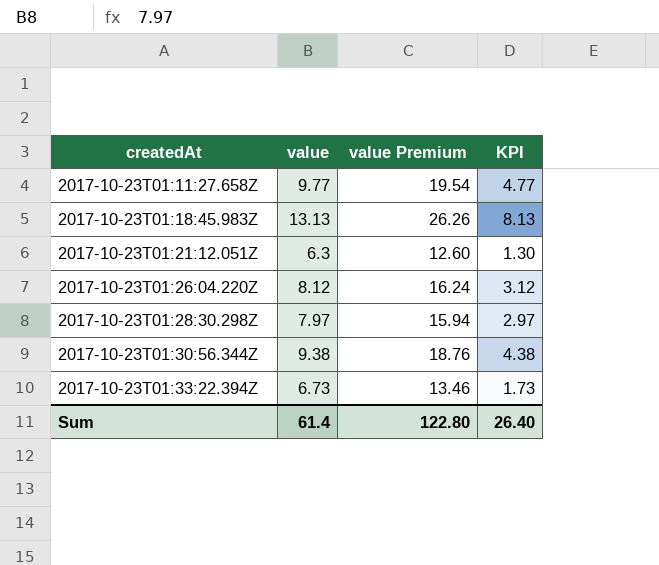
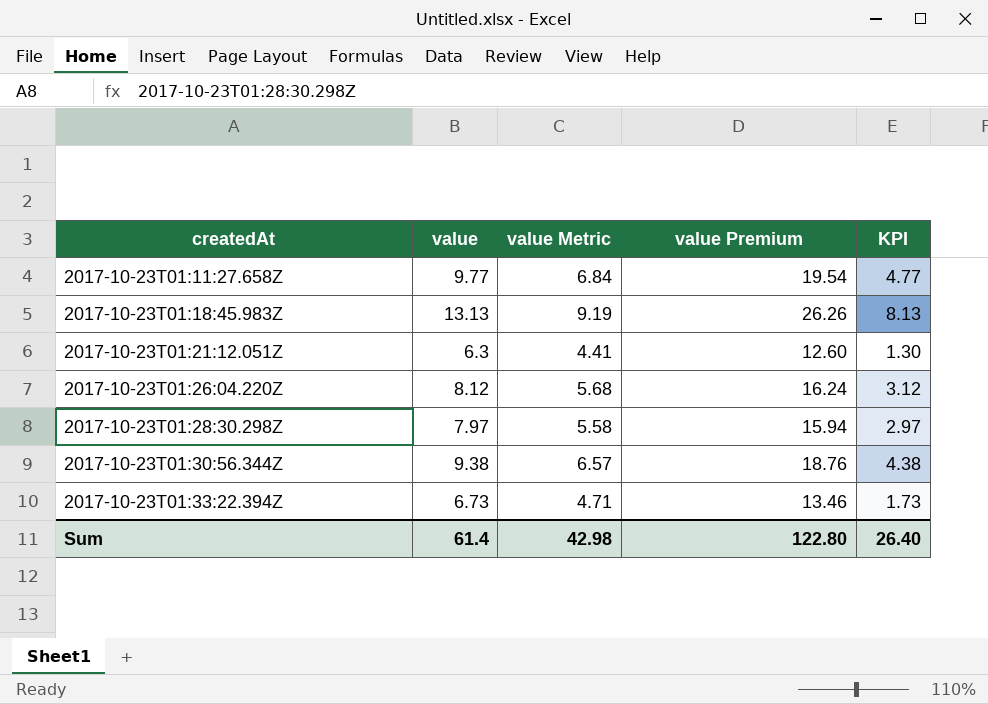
column value Metric | formula: none -> [value] * 0.7

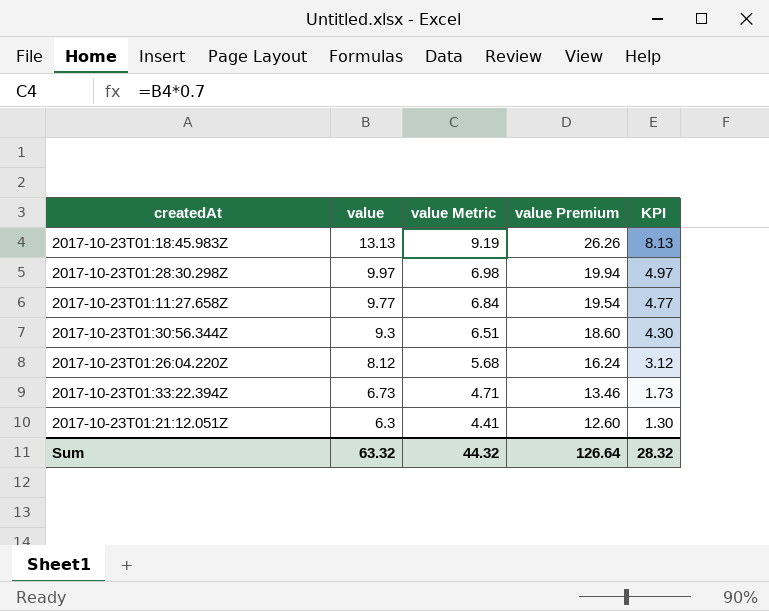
row order: createdAt ascending -> value descending
2017-10-23T01:28:30.298Z | value: 7.97 -> 9.97
2017-10-23T01:28:30.298Z | value Metric: 5.58 -> 6.98
2017-10-23T01:28:30.298Z | value Premium: 15.94 -> 19.94
2017-10-23T01:28:30.298Z | KPI: 2.97 -> 4.97
2017-10-23T01:30:56.344Z | value: 9.38 -> 9.3
2017-10-23T01:30:56.344Z | value Metric: 6.57 -> 6.51
2017-10-23T01:30:56.344Z | value Premium: 18.76 -> 18.60
2017-10-23T01:30:56.344Z | KPI: 4.38 -> 4.30
Sum | value: 61.4 -> 63.32
Sum | value Metric: 42.98 -> 44.32
Sum | value Premium: 122.80 -> 126.64
Sum | KPI: 26.40 -> 28.32

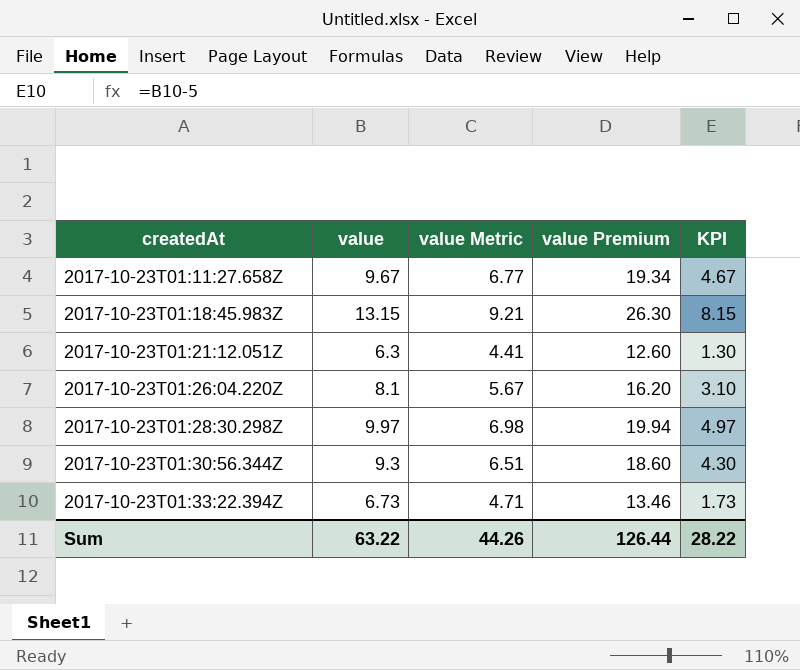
row order: value descending -> createdAt ascending
2017-10-23T01:11:27.658Z | value: 9.77 -> 9.67
2017-10-23T01:11:27.658Z | value Metric: 6.84 -> 6.77
2017-10-23T01:11:27.658Z | value Premium: 19.54 -> 19.34
2017-10-23T01:11:27.658Z | KPI: 4.77 -> 4.67
2017-10-23T01:18:45.983Z | value: 13.13 -> 13.15
2017-10-23T01:18:45.983Z | value Metric: 9.19 -> 9.21
2017-10-23T01:18:45.983Z | value Premium: 26.26 -> 26.30
2017-10-23T01:18:45.983Z | KPI: 8.13 -> 8.15
2017-10-23T01:26:04.220Z | value: 8.12 -> 8.1
2017-10-23T01:26:04.220Z | value Metric: 5.68 -> 5.67
2017-10-23T01:26:04.220Z | value Premium: 16.24 -> 16.20
2017-10-23T01:26:04.220Z | KPI: 3.12 -> 3.10
Sum | value: 63.32 -> 63.22
Sum | value Metric: 44.32 -> 44.26
Sum | value Premium: 126.64 -> 126.44
Sum | KPI: 28.32 -> 28.22

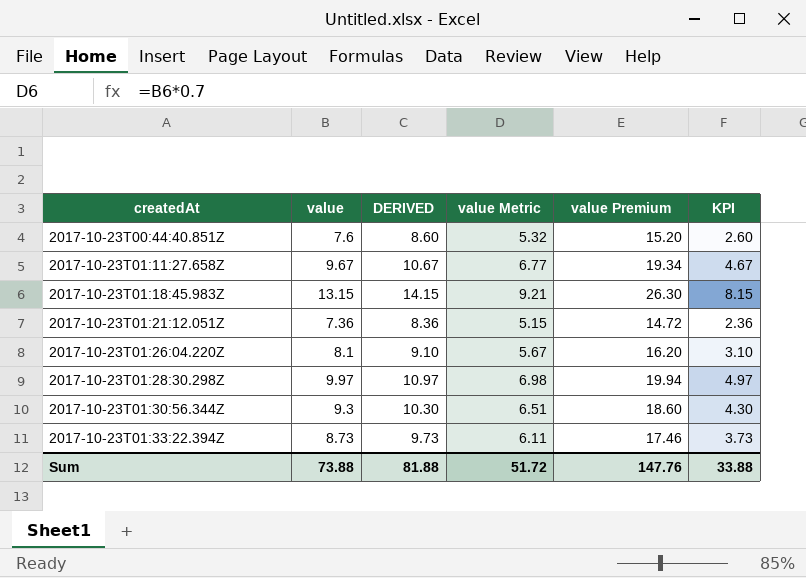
column DERIVED | formula: none -> [value] + 1
row 2017-10-23T00:44:40.851Z: none -> 7.6 | 8.60 | 5.32 | 15.20 | 2.60
2017-10-23T01:21:12.051Z | value: 6.3 -> 7.36
2017-10-23T01:21:12.051Z | value Metric: 4.41 -> 5.15
2017-10-23T01:21:12.051Z | value Premium: 12.60 -> 14.72
2017-10-23T01:21:12.051Z | KPI: 1.30 -> 2.36
2017-10-23T01:33:22.394Z | value: 6.73 -> 8.73
2017-10-23T01:33:22.394Z | value Metric: 4.71 -> 6.11
2017-10-23T01:33:22.394Z | value Premium: 13.46 -> 17.46
2017-10-23T01:33:22.394Z | KPI: 1.73 -> 3.73
Sum | value: 63.22 -> 73.88
Sum | value Metric: 44.26 -> 51.72
Sum | value Premium: 126.44 -> 147.76
Sum | KPI: 28.22 -> 33.88

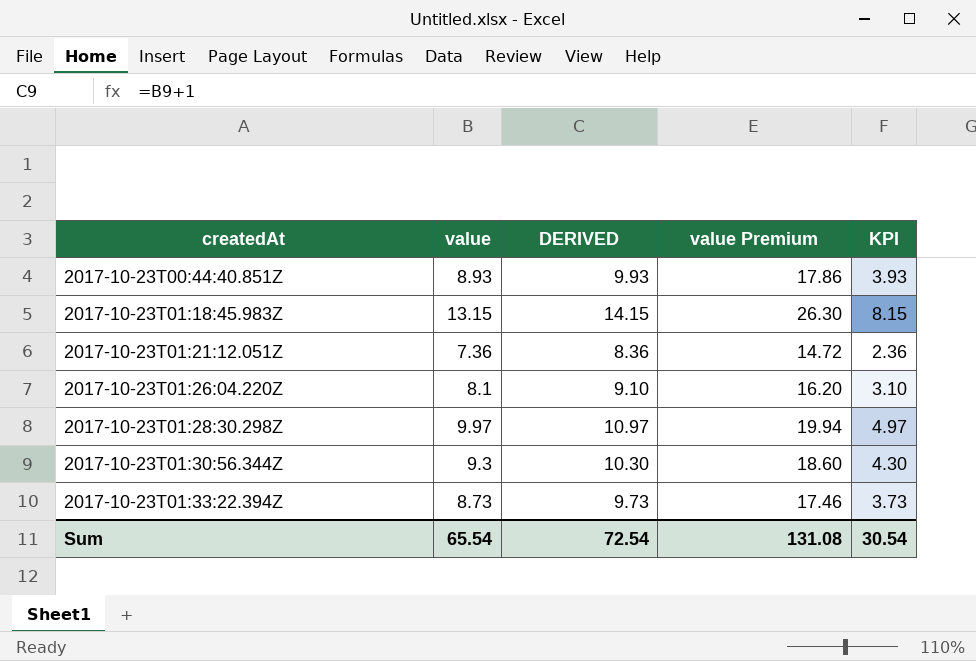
column value Metric | formula: [value] * 0.7 -> none
row 2017-10-23T01:11:27.658Z: 9.67 | 10.67 | 6.77 | 19.34 | 4.67 -> none
2017-10-23T00:44:40.851Z | value: 7.6 -> 8.93
2017-10-23T00:44:40.851Z | DERIVED: 8.60 -> 9.93
2017-10-23T00:44:40.851Z | value Premium: 15.20 -> 17.86
2017-10-23T00:44:40.851Z | KPI: 2.60 -> 3.93
Sum | value: 73.88 -> 65.54
Sum | DERIVED: 81.88 -> 72.54
Sum | value Premium: 147.76 -> 131.08
Sum | KPI: 33.88 -> 30.54

